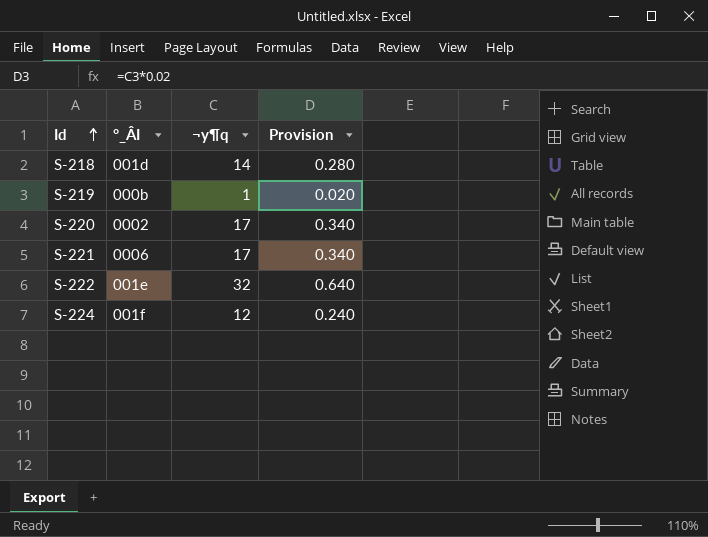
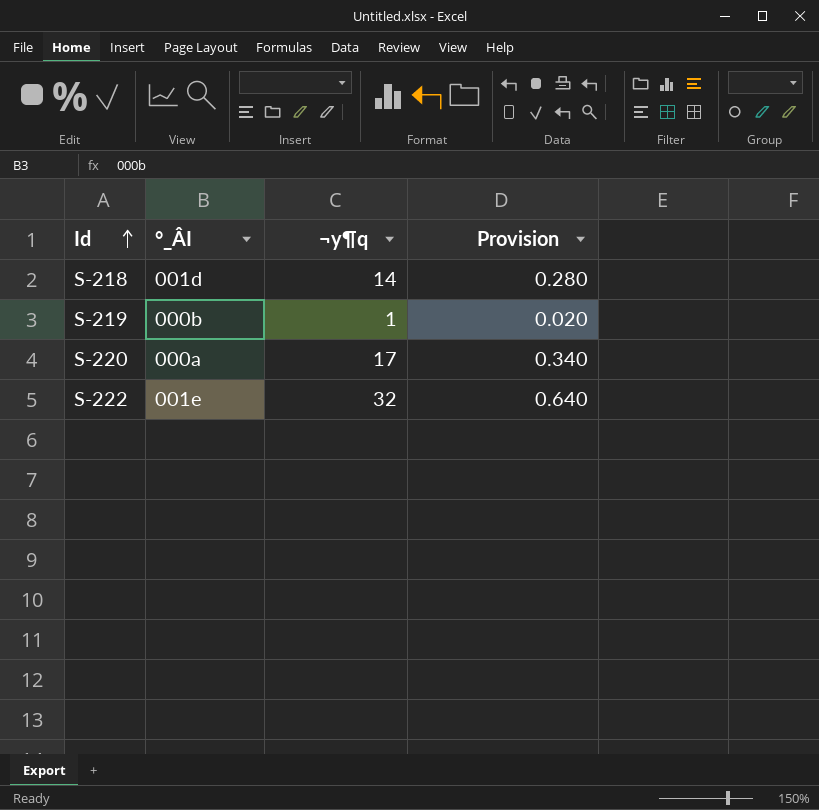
row S-221: 0006 | 17 | 0.340 -> none
row S-224: 001f | 12 | 0.240 -> none
S-220 | °_ÂI: 0002 -> 000a

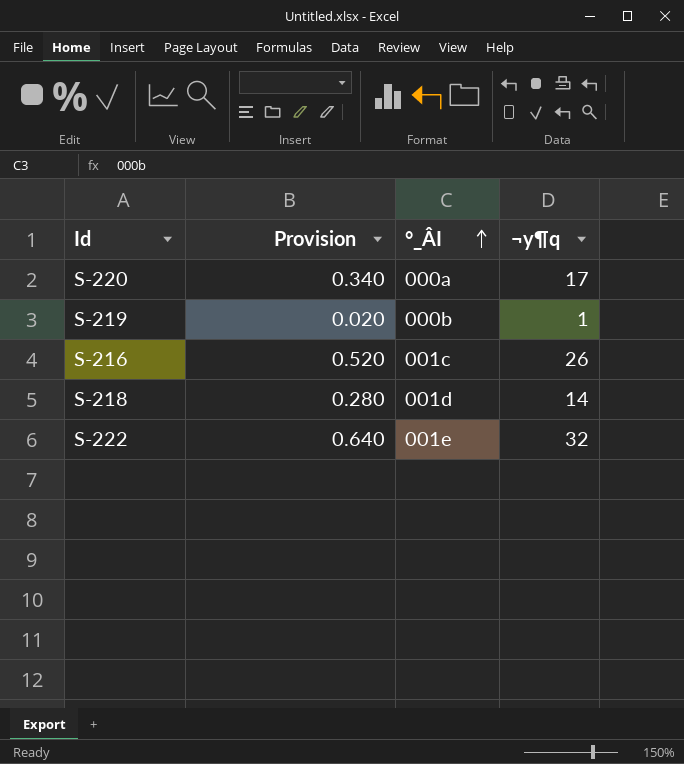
row order: Id ascending -> °_ÂI ascending
column Provision | position: 4 -> 2
row S-216: none -> 0.520 | 001c | 26

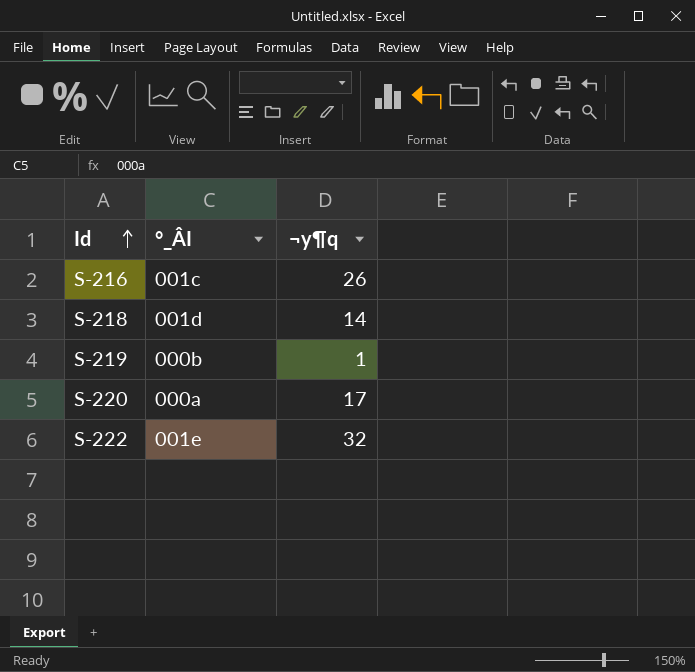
row order: °_ÂI ascending -> Id ascending
column Provision | formula: [¬y¶q] * 0.02 -> none

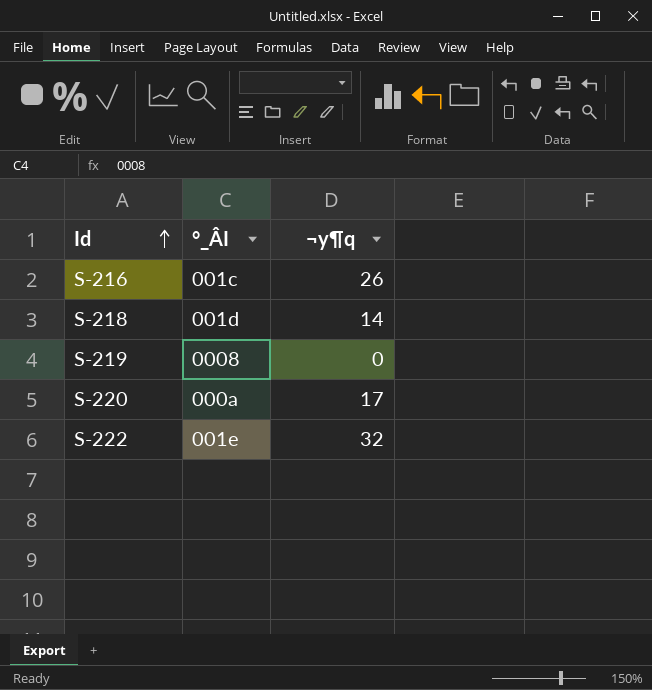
S-219 | °_ÂI: 000b -> 0008
S-219 | ¬y¶q: 1 -> 0

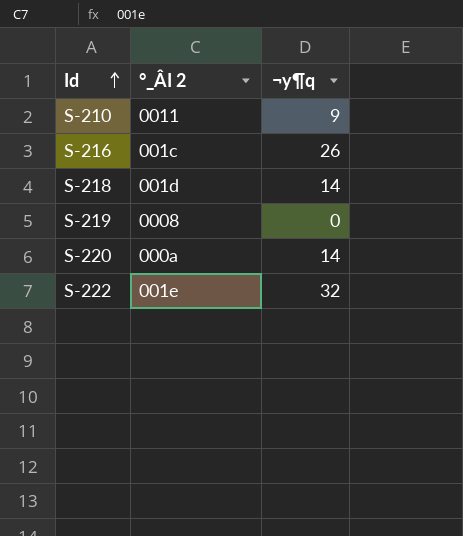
column name: °_ÂI -> °_ÂI 2
row S-210: none -> 0011 | 9
S-220 | ¬y¶q: 17 -> 14

